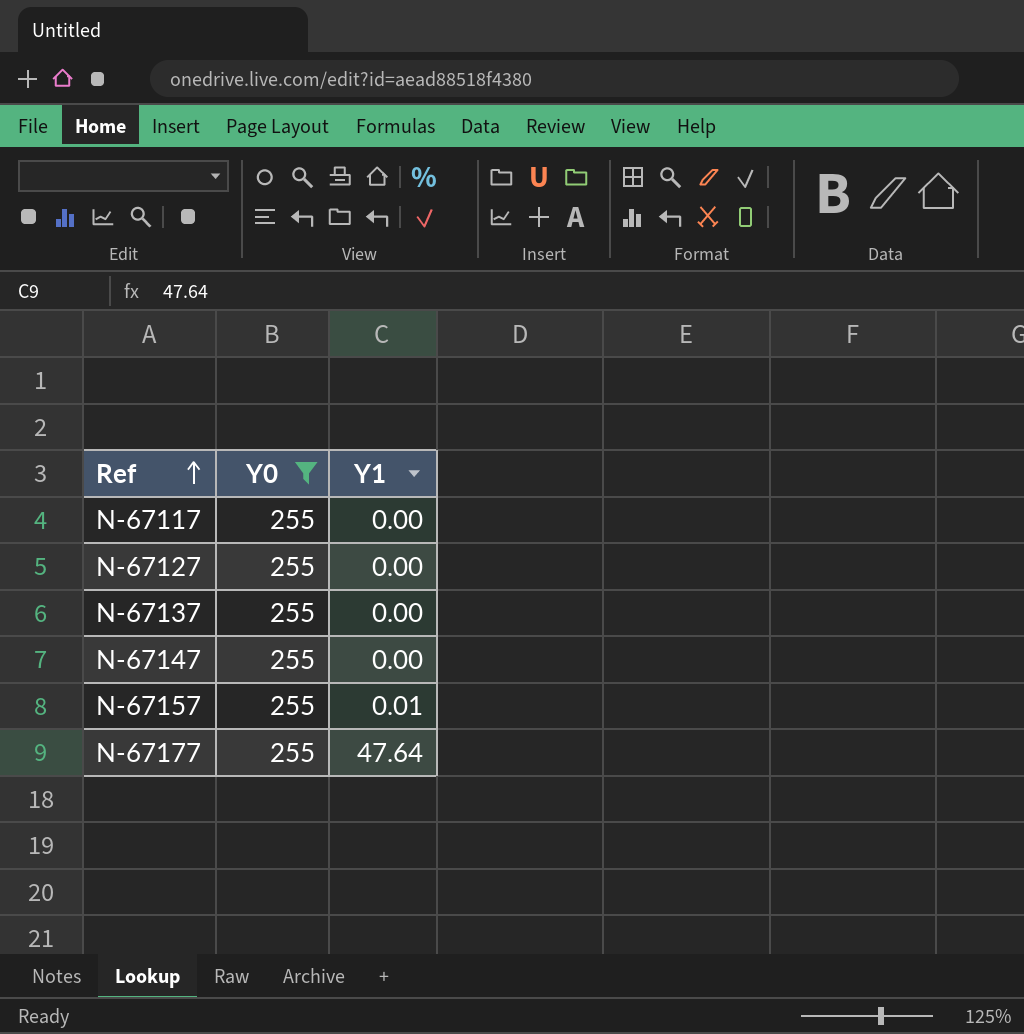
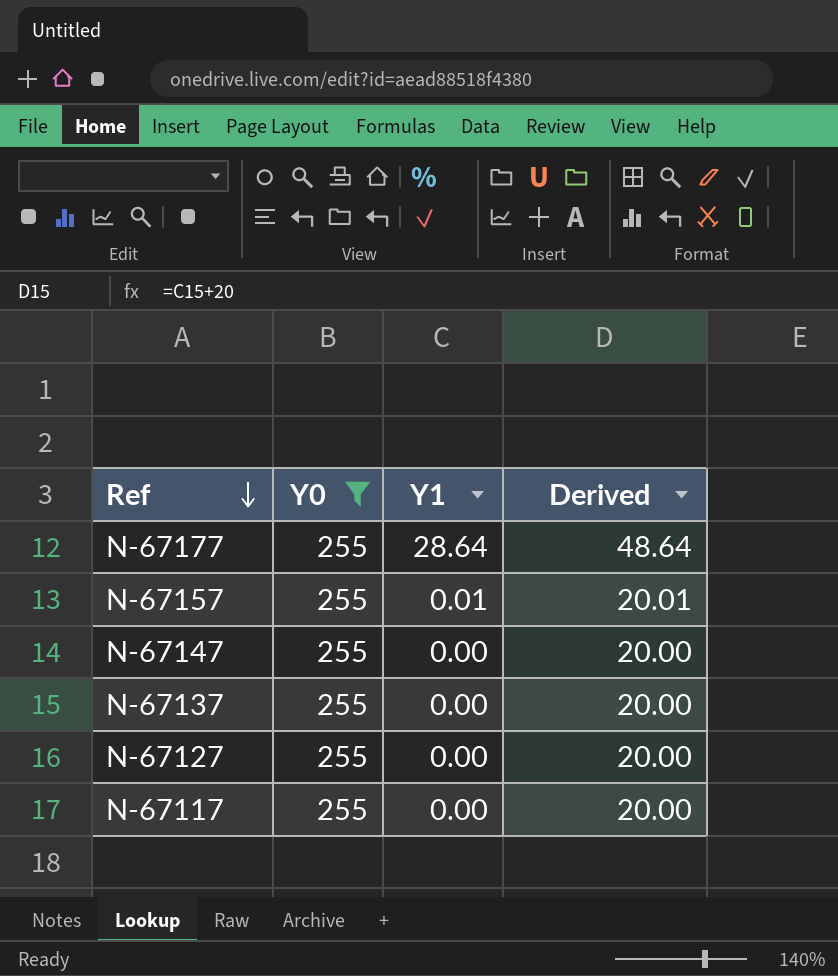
row order: Ref ascending -> Ref descending
column Derived | formula: none -> [Y1] + 20
N-67177 | Y1: 47.64 -> 28.64

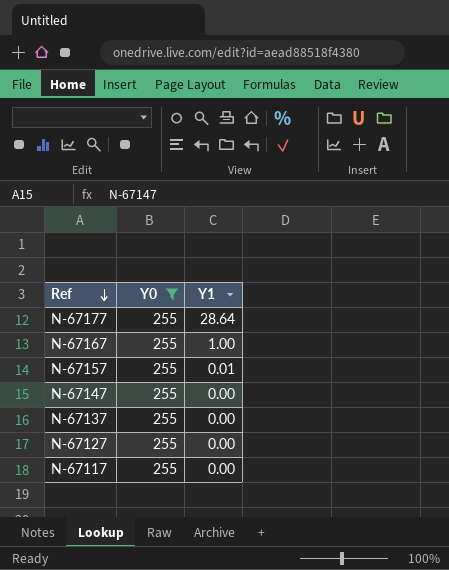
column Derived | formula: [Y1] + 20 -> none
row N-67167: none -> 255 | 1.00

